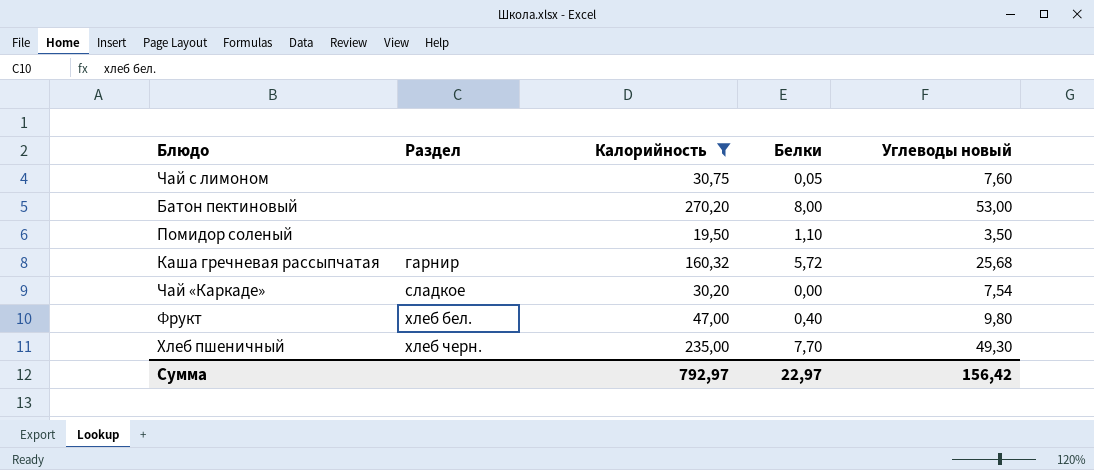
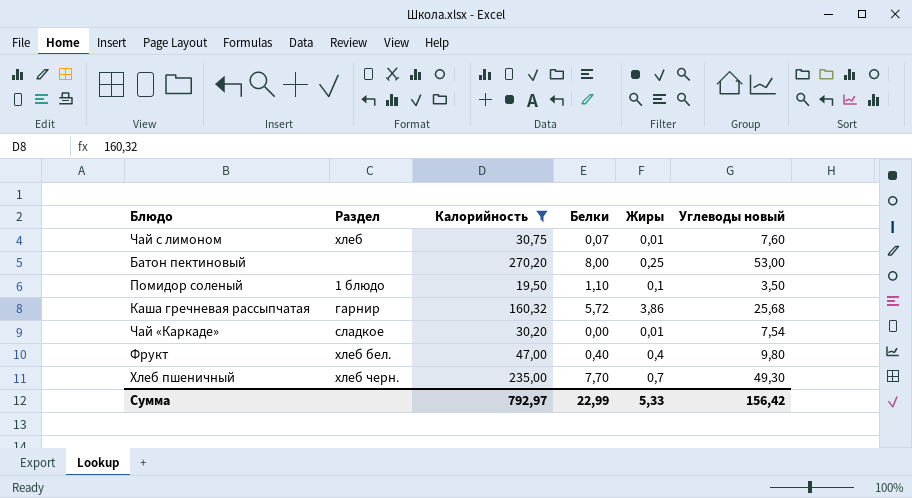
column Жиры | position: none -> 5
Чай с лимоном | Раздел: none -> хлеб
Чай с лимоном | Белки: 0,05 -> 0,07
Помидор соленый | Раздел: none -> 1 блюдо
Сумма | Белки: 22,97 -> 22,99

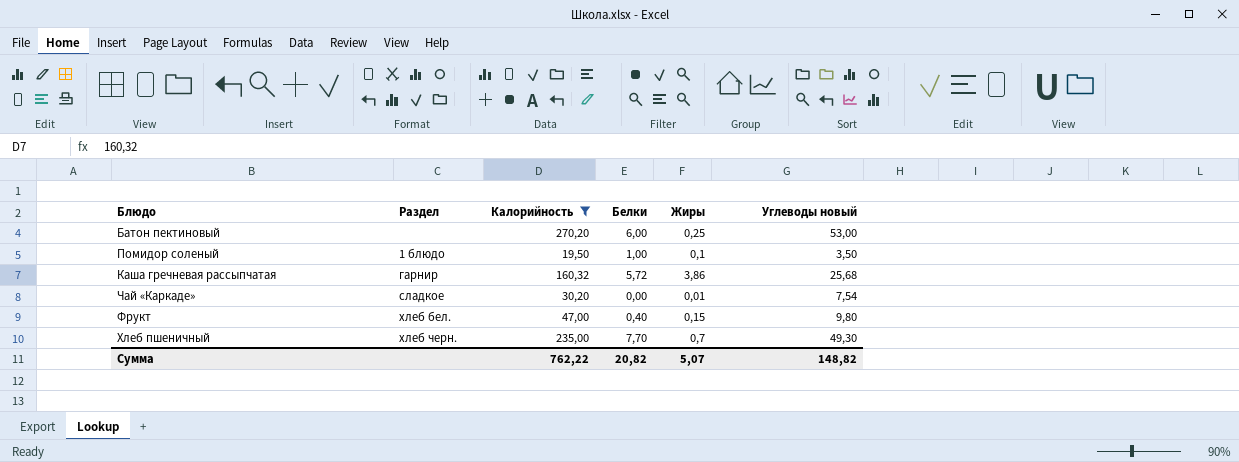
row Чай с лимоном: хлеб | 30,75 | 0,07 | 0,01 | 7,60 -> none
Батон пектиновый | Белки: 8,00 -> 6,00
Помидор соленый | Белки: 1,10 -> 1,00
Фрукт | Жиры: 0,4 -> 0,15
Сумма | Калорийность: 792,97 -> 762,22
Сумма | Белки: 22,99 -> 20,82
Сумма | Жиры: 5,33 -> 5,07
Сумма | Углеводы новый: 156,42 -> 148,82

